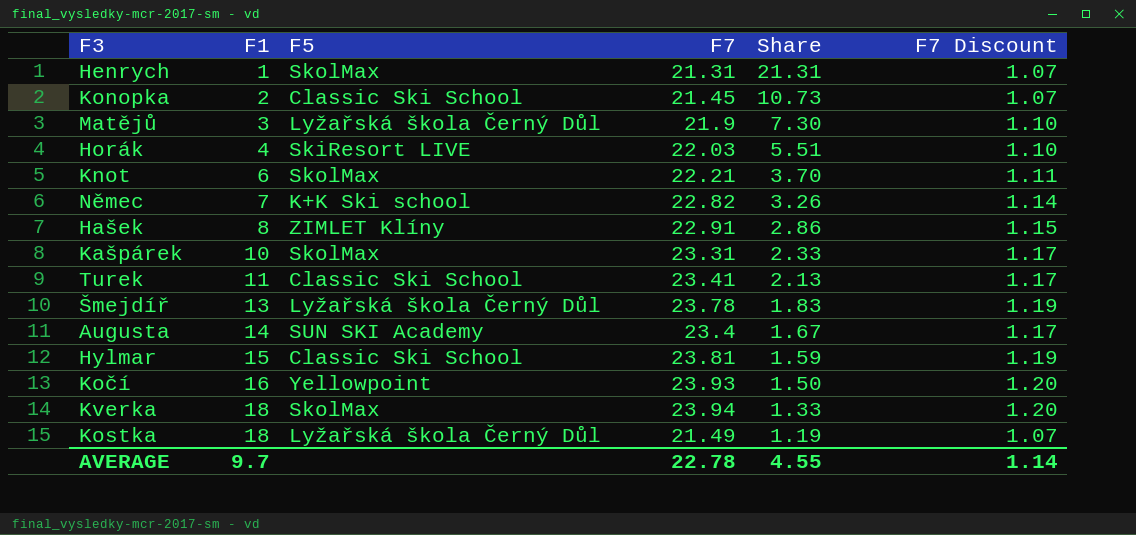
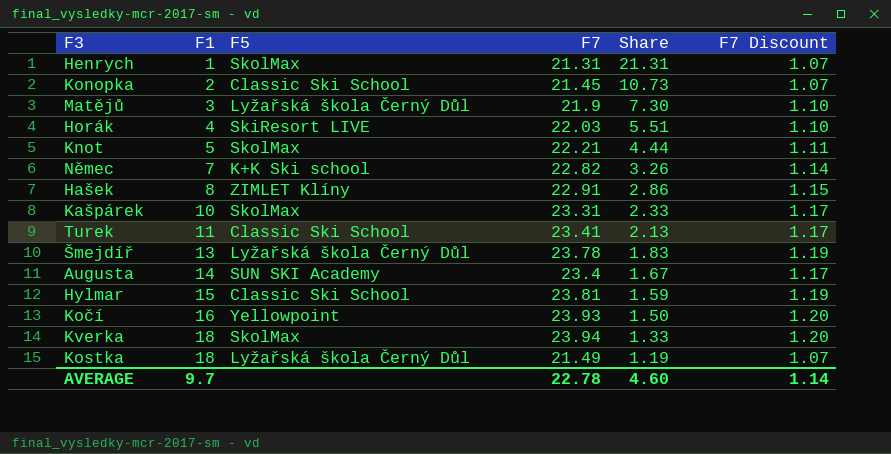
Knot | F1: 6 -> 5
Knot | Share: 3.70 -> 4.44
AVERAGE | Share: 4.55 -> 4.60

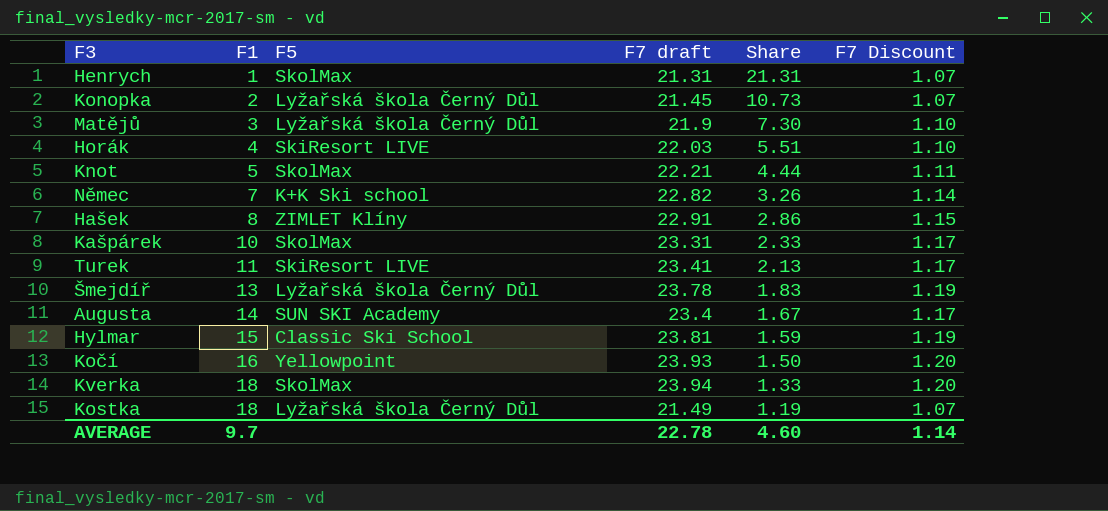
column name: F7 -> F7 draft
Konopka | F5: Classic Ski School -> Lyžařská škola Černý Důl
Turek | F5: Classic Ski School -> SkiResort LIVE

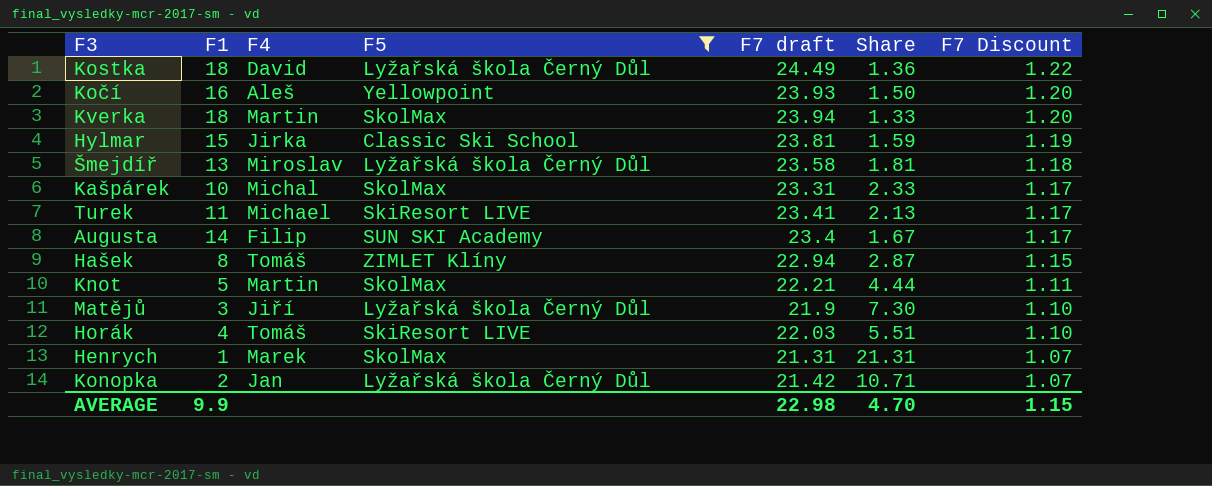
filter: none -> F5 != K+K Ski school
row order: F1 ascending -> F7 Discount descending
column F4 | position: none -> 3
Kostka | F7 draft: 21.49 -> 24.49
Kostka | Share: 1.19 -> 1.36
Kostka | F7 Discount: 1.07 -> 1.22
Šmejdíř | F7 draft: 23.78 -> 23.58
Šmejdíř | Share: 1.83 -> 1.81
Šmejdíř | F7 Discount: 1.19 -> 1.18
Hašek | F7 draft: 22.91 -> 22.94
Hašek | Share: 2.86 -> 2.87
Konopka | F7 draft: 21.45 -> 21.42
Konopka | Share: 10.73 -> 10.71
AVERAGE | F1: 9.7 -> 9.9
AVERAGE | F7 draft: 22.78 -> 22.98
AVERAGE | Share: 4.60 -> 4.70
AVERAGE | F7 Discount: 1.14 -> 1.15

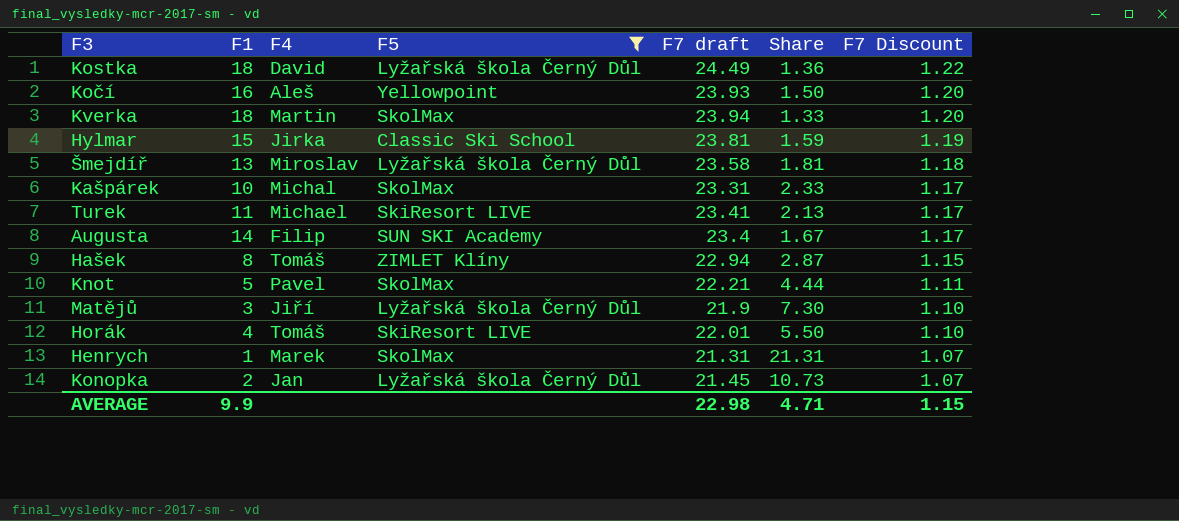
Knot | F4: Martin -> Pavel
Horák | F7 draft: 22.03 -> 22.01
Horák | Share: 5.51 -> 5.50
Konopka | F7 draft: 21.42 -> 21.45
Konopka | Share: 10.71 -> 10.73
AVERAGE | Share: 4.70 -> 4.71

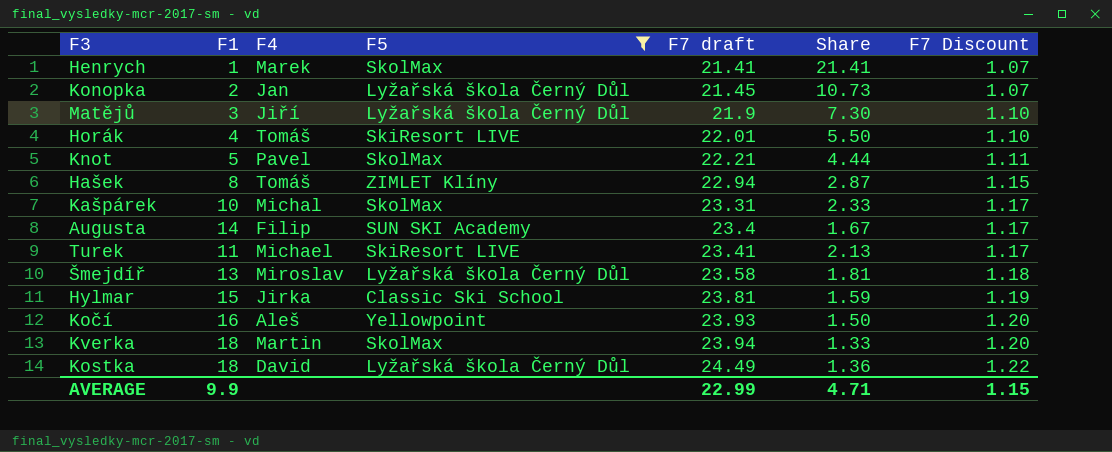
row order: F7 Discount descending -> F7 draft ascending
Henrych | F7 draft: 21.31 -> 21.41
Henrych | Share: 21.31 -> 21.41
AVERAGE | F7 draft: 22.98 -> 22.99

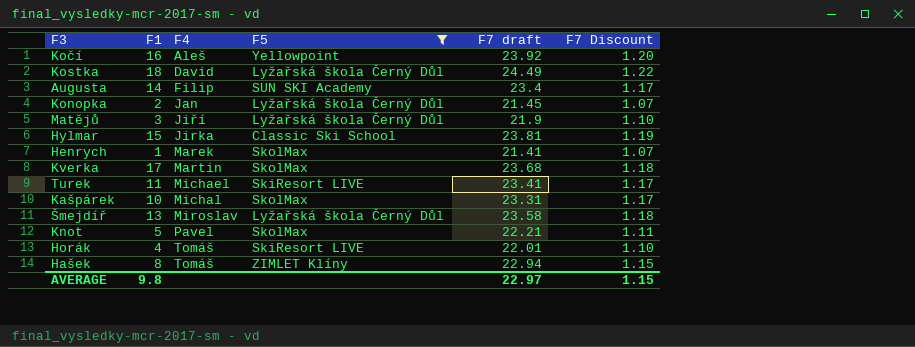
row order: F7 draft ascending -> F4 ascending
column Share | formula: [F7 draft] / [F1] -> none
Kočí | F7 draft: 23.93 -> 23.92
Kverka | F1: 18 -> 17
Kverka | F7 draft: 23.94 -> 23.68
Kverka | F7 Discount: 1.20 -> 1.18
AVERAGE | F1: 9.9 -> 9.8
AVERAGE | F7 draft: 22.99 -> 22.97

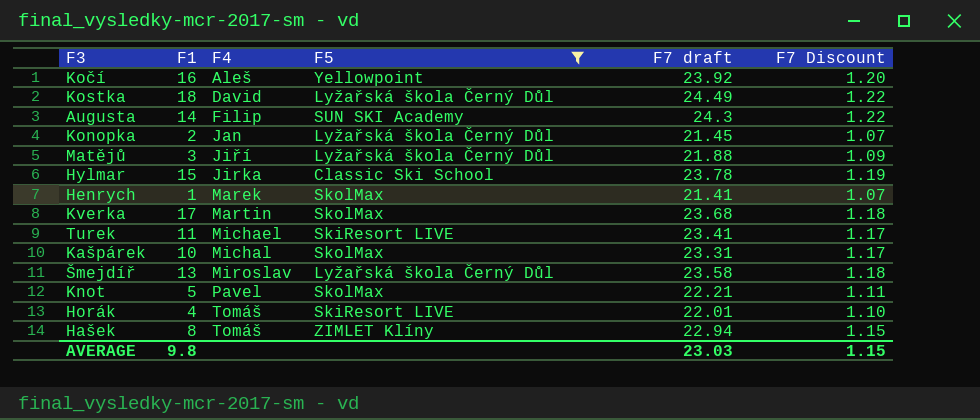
Augusta | F7 draft: 23.4 -> 24.3
Augusta | F7 Discount: 1.17 -> 1.22
Matějů | F7 draft: 21.9 -> 21.88
Matějů | F7 Discount: 1.10 -> 1.09
Hylmar | F7 draft: 23.81 -> 23.78
AVERAGE | F7 draft: 22.97 -> 23.03

